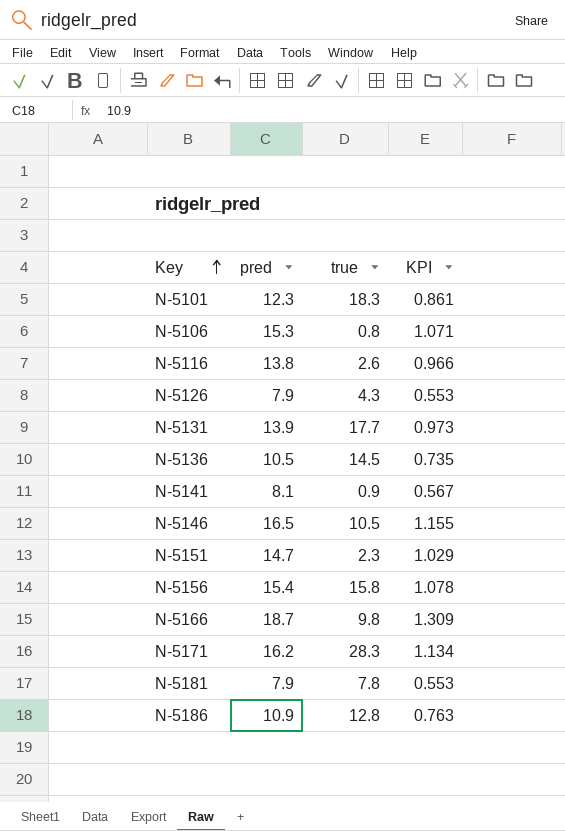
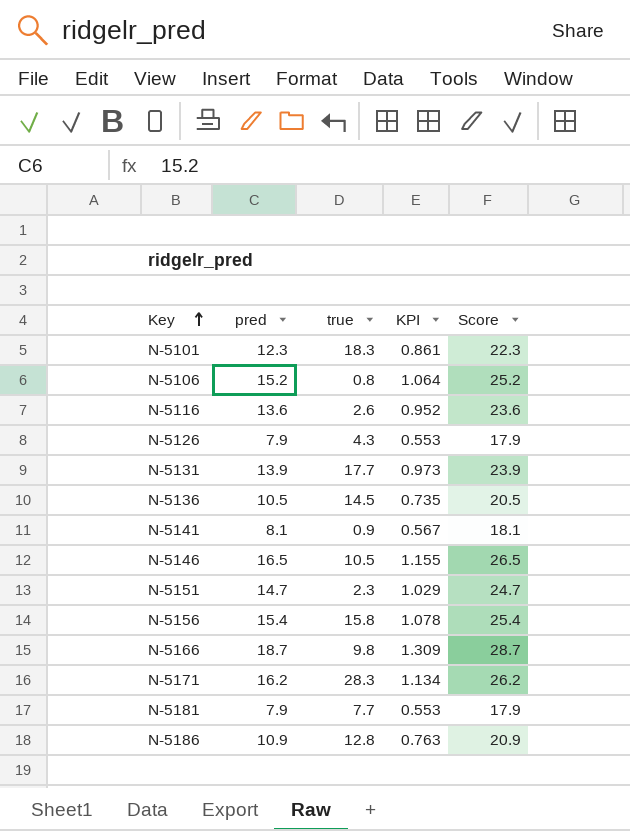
column Score | formula: none -> [pred] + 10
N-5106 | pred: 15.3 -> 15.2
N-5106 | KPI: 1.071 -> 1.064
N-5116 | pred: 13.8 -> 13.6
N-5116 | KPI: 0.966 -> 0.952
N-5181 | true: 7.8 -> 7.7

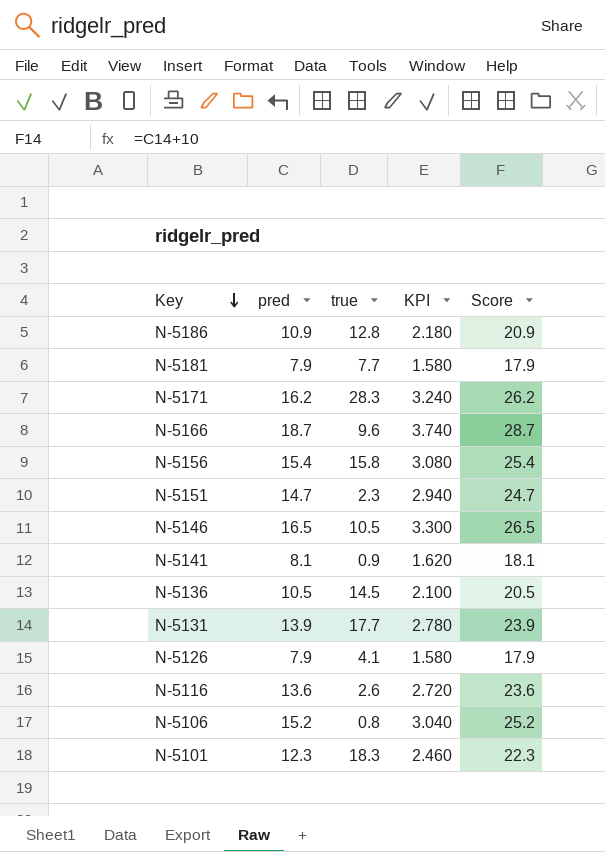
row order: Key ascending -> Key descending
column KPI | formula: [pred] * 0.07 -> [pred] * 0.2
N-5166 | true: 9.8 -> 9.6
N-5126 | true: 4.3 -> 4.1

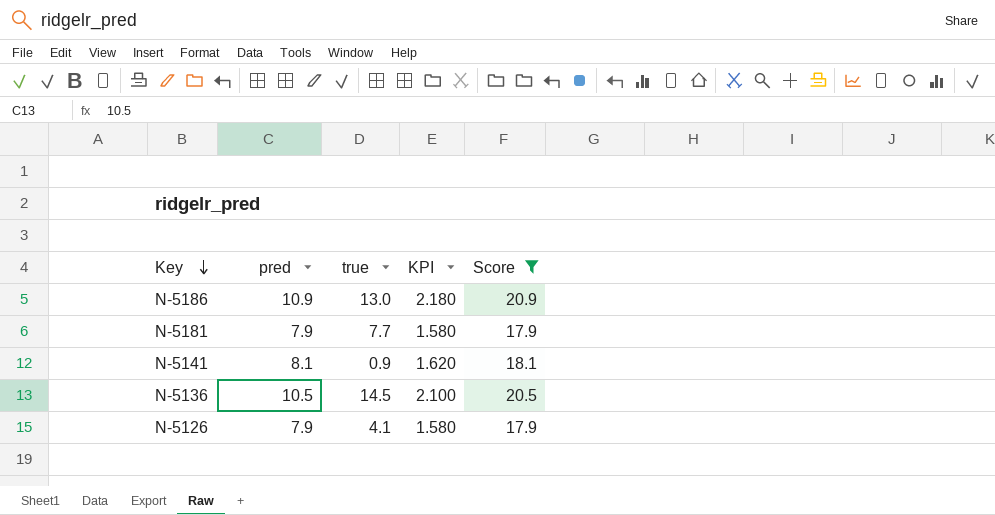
filter: none -> Score <= 20.9
N-5186 | true: 12.8 -> 13.0

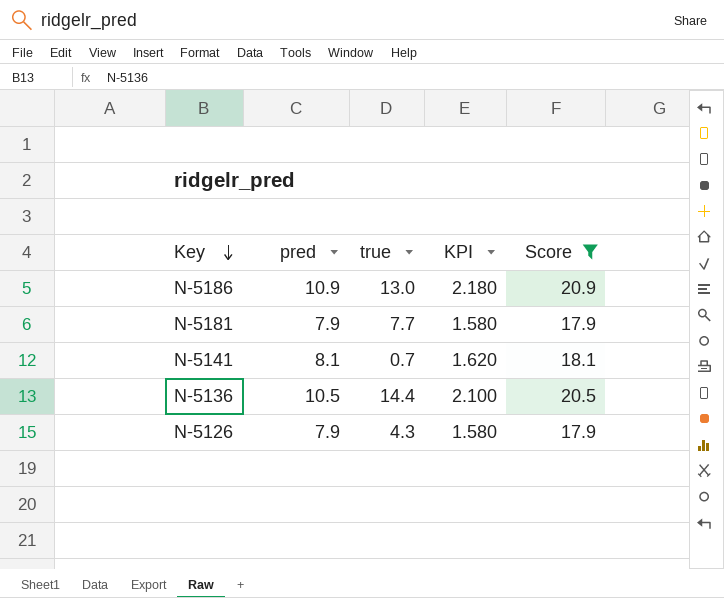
N-5141 | true: 0.9 -> 0.7
N-5136 | true: 14.5 -> 14.4
N-5126 | true: 4.1 -> 4.3

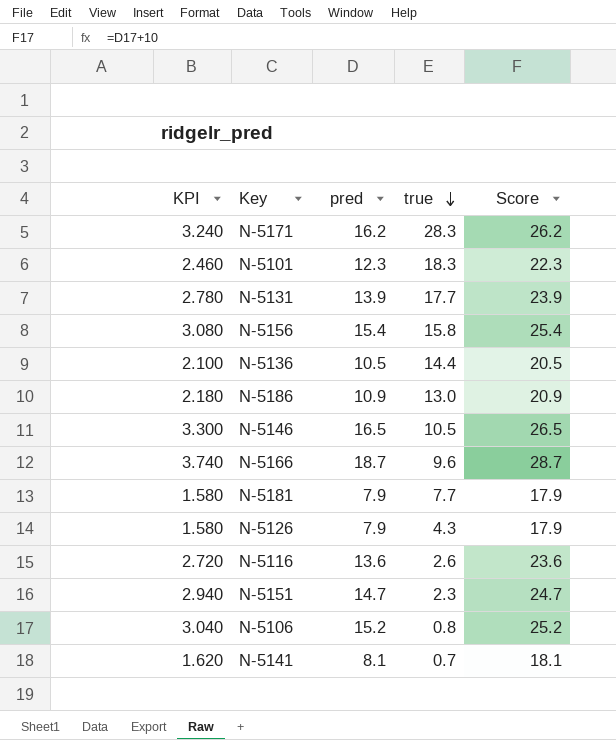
filter: Score <= 20.9 -> none
row order: Key descending -> true descending
column KPI | position: 4 -> 1

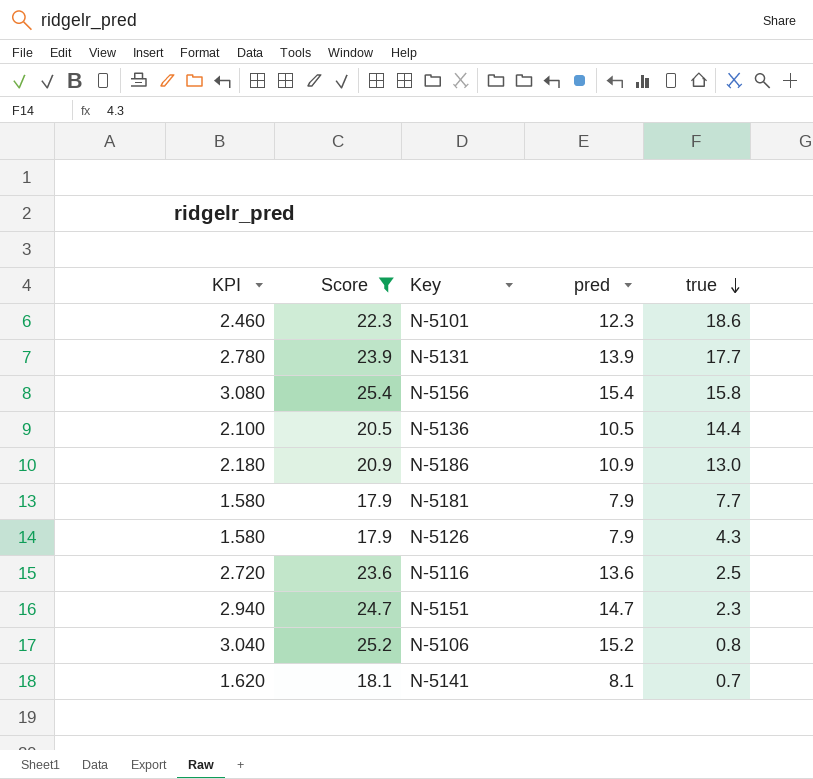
filter: none -> Score <= 25.4
column Score | position: 5 -> 2
N-5101 | true: 18.3 -> 18.6
N-5116 | true: 2.6 -> 2.5

